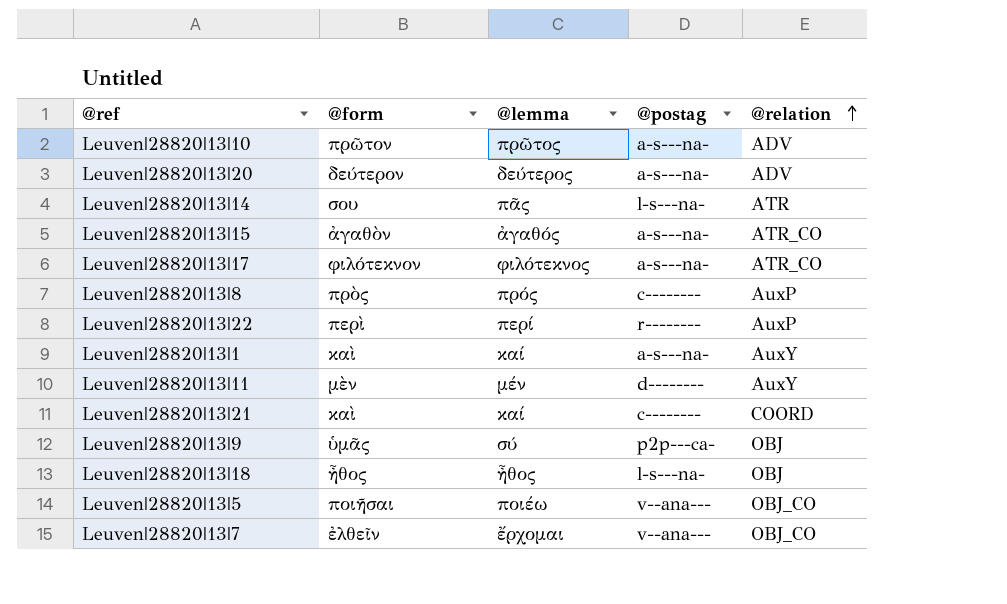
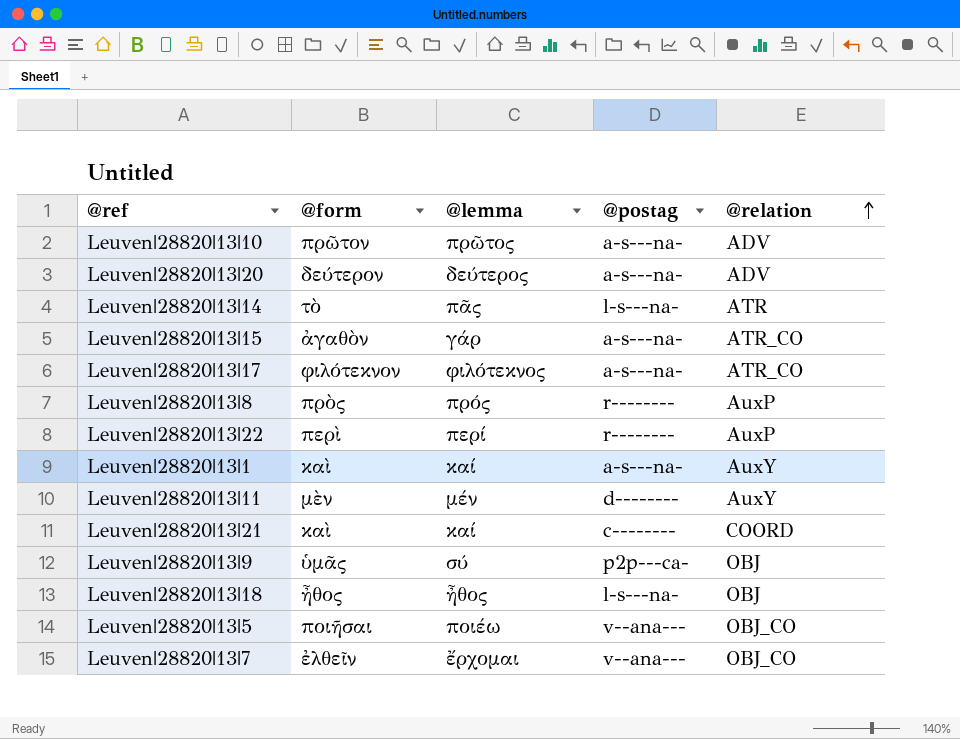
Leuven|28820|13|14 | @form: σου -> τὸ
Leuven|28820|13|15 | @lemma: ἀγαθός -> γάρ
Leuven|28820|13|8 | @postag: c-------- -> r--------

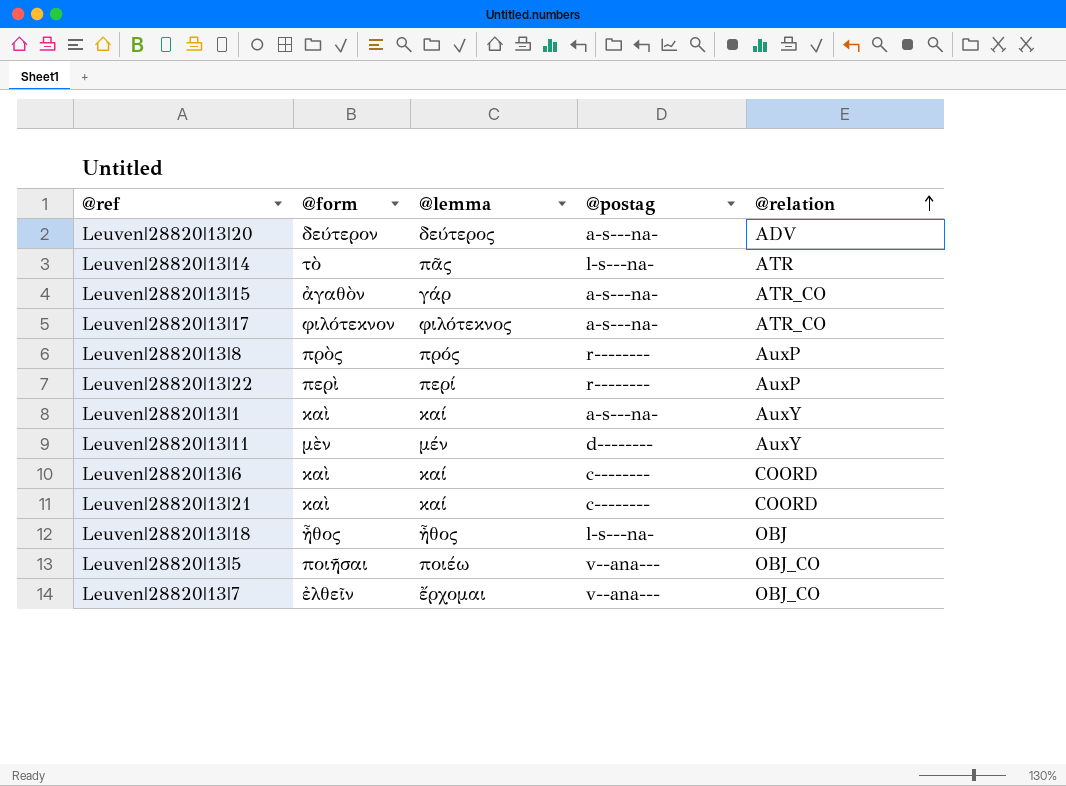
row Leuven|28820|13|10: πρῶτον | πρῶτος | a-s---na- | ADV -> none
row Leuven|28820|13|9: ὑμᾶς | σύ | p2p---ca- | OBJ -> none
row Leuven|28820|13|6: none -> καὶ | καί | c-------- | COORD

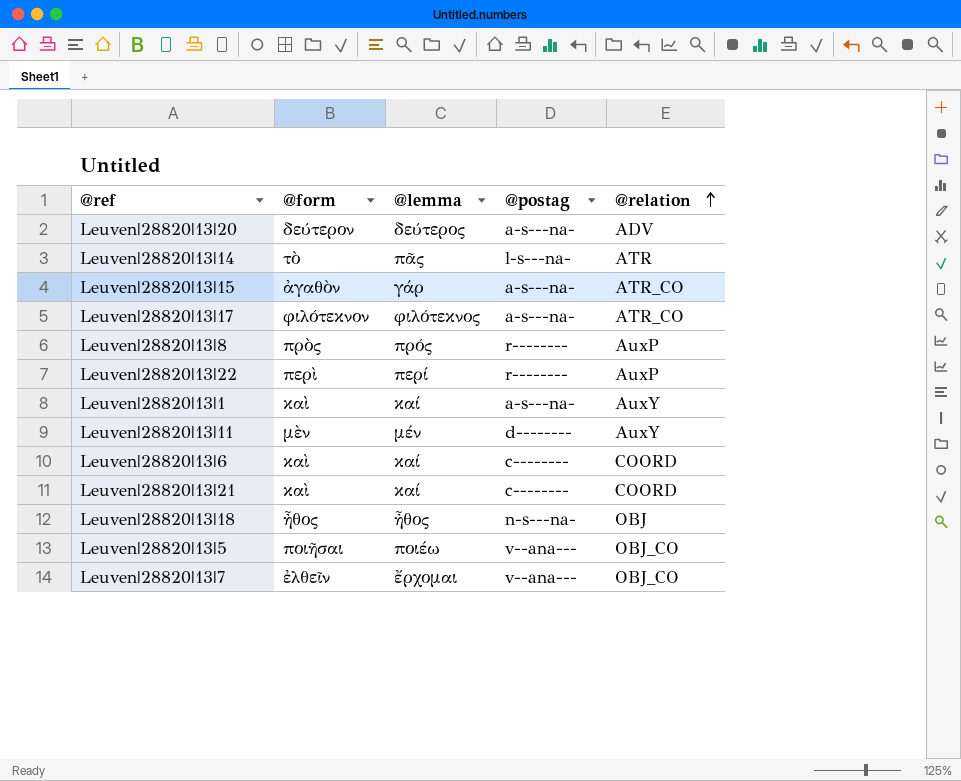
Leuven|28820|13|18 | @postag: l-s---na- -> n-s---na-

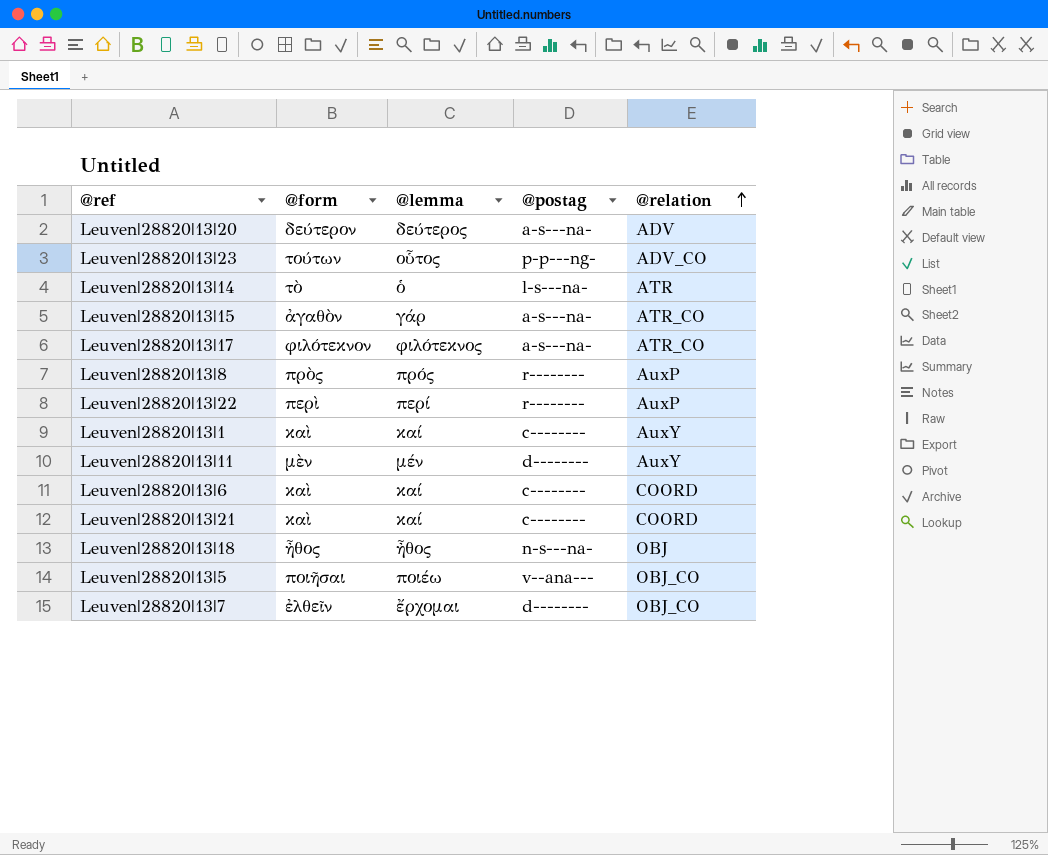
row Leuven|28820|13|23: none -> τούτων | οὗτος | p-p---ng- | ADV_CO
Leuven|28820|13|14 | @lemma: πᾶς -> ὁ
Leuven|28820|13|1 | @postag: a-s---na- -> c--------
Leuven|28820|13|7 | @postag: v--ana--- -> d--------

